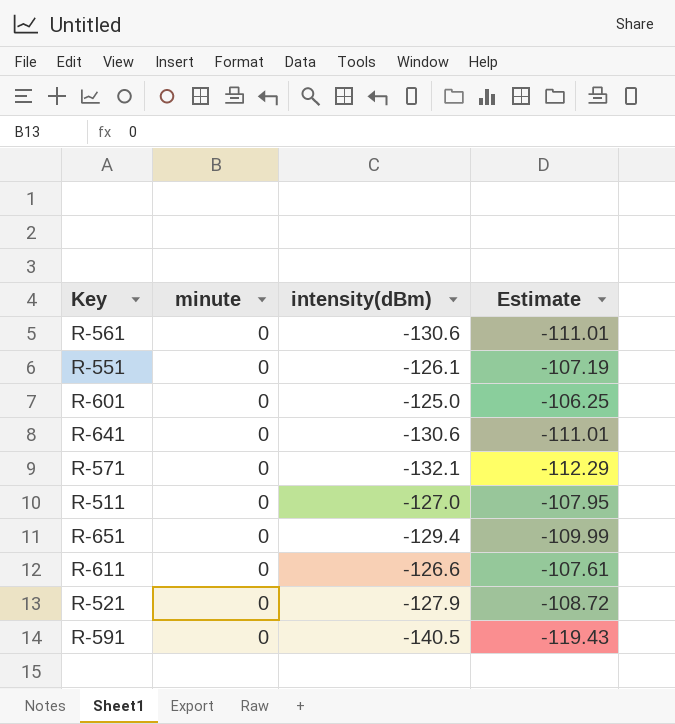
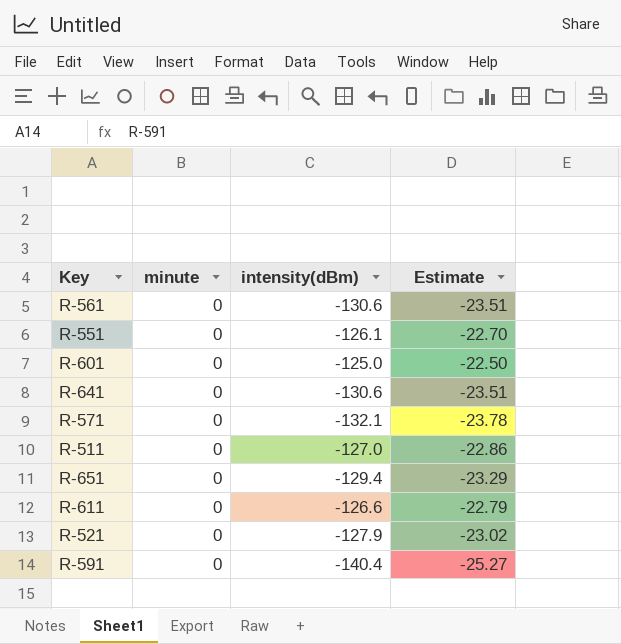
column Estimate | formula: [intensity(dBm)] * 0.85 -> [intensity(dBm)] * 0.18
R-591 | intensity(dBm): -140.5 -> -140.4

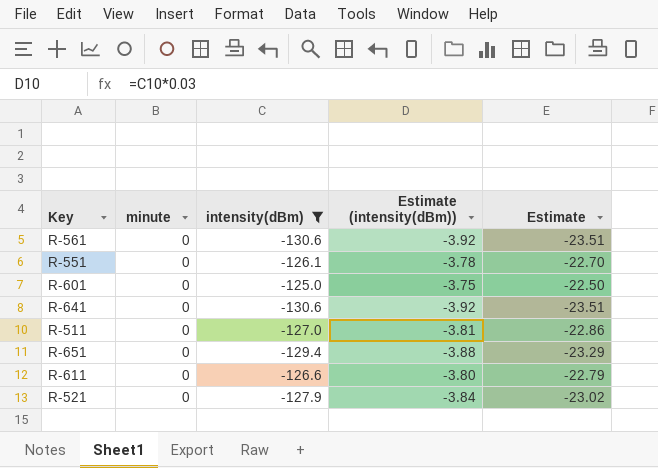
filter: none -> intensity(dBm) >= -130.6
column Estimate (intensity(dBm)) | formula: none -> [intensity(dBm)] * 0.03

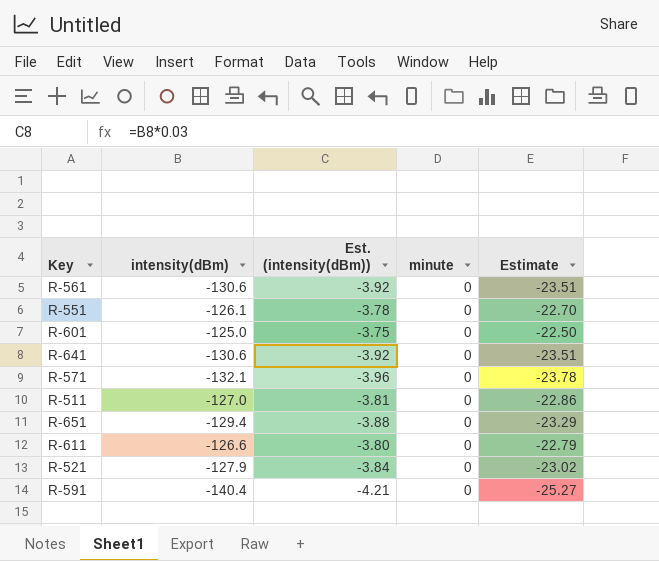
filter: intensity(dBm) >= -130.6 -> none
column name: Estimate (intensity(dBm)) -> Est. (intensity(dBm))
column minute | position: 2 -> 4

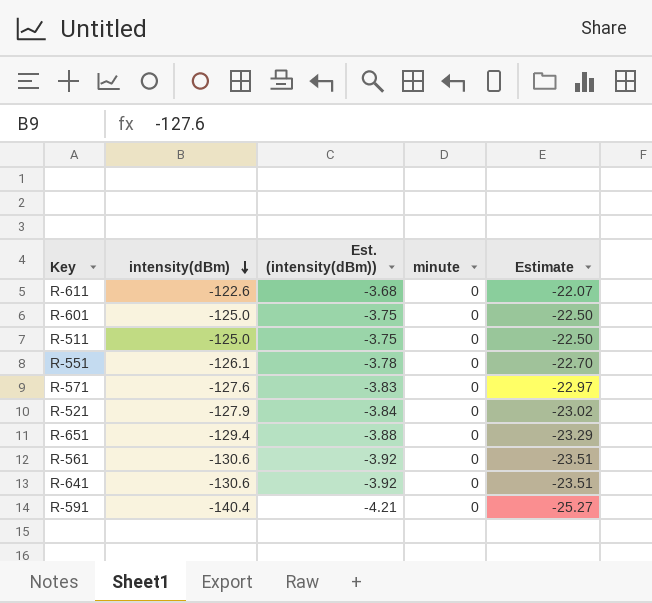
row order: none -> intensity(dBm) descending
R-611 | intensity(dBm): -126.6 -> -122.6
R-611 | Est. (intensity(dBm)): -3.80 -> -3.68
R-611 | Estimate: -22.79 -> -22.07
R-511 | intensity(dBm): -127.0 -> -125.0
R-511 | Est. (intensity(dBm)): -3.81 -> -3.75
R-511 | Estimate: -22.86 -> -22.50
R-571 | intensity(dBm): -132.1 -> -127.6
R-571 | Est. (intensity(dBm)): -3.96 -> -3.83
R-571 | Estimate: -23.78 -> -22.97

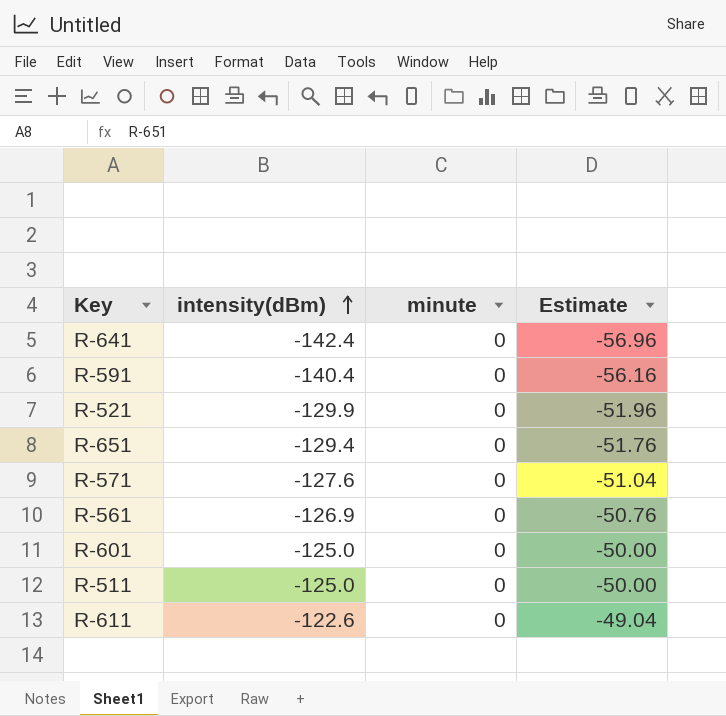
row order: intensity(dBm) descending -> intensity(dBm) ascending
column Est. (intensity(dBm)) | formula: [intensity(dBm)] * 0.03 -> none
column Estimate | formula: [intensity(dBm)] * 0.18 -> [intensity(dBm)] * 0.4
row R-551: -126.1 | -3.78 | 0 | -22.70 -> none
R-641 | intensity(dBm): -130.6 -> -142.4
R-521 | intensity(dBm): -127.9 -> -129.9
R-561 | intensity(dBm): -130.6 -> -126.9

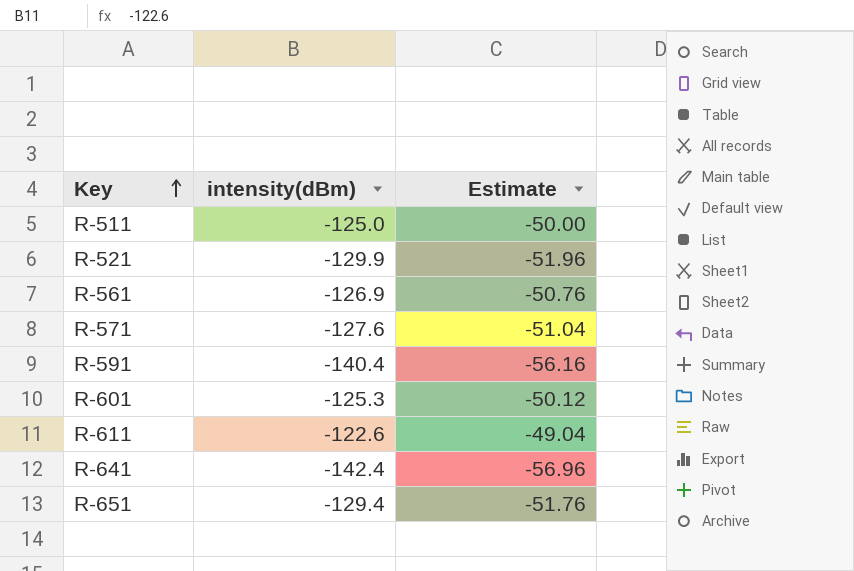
row order: intensity(dBm) ascending -> Key ascending
column minute | position: 3 -> none
R-601 | intensity(dBm): -125.0 -> -125.3
R-601 | Estimate: -50.00 -> -50.12

